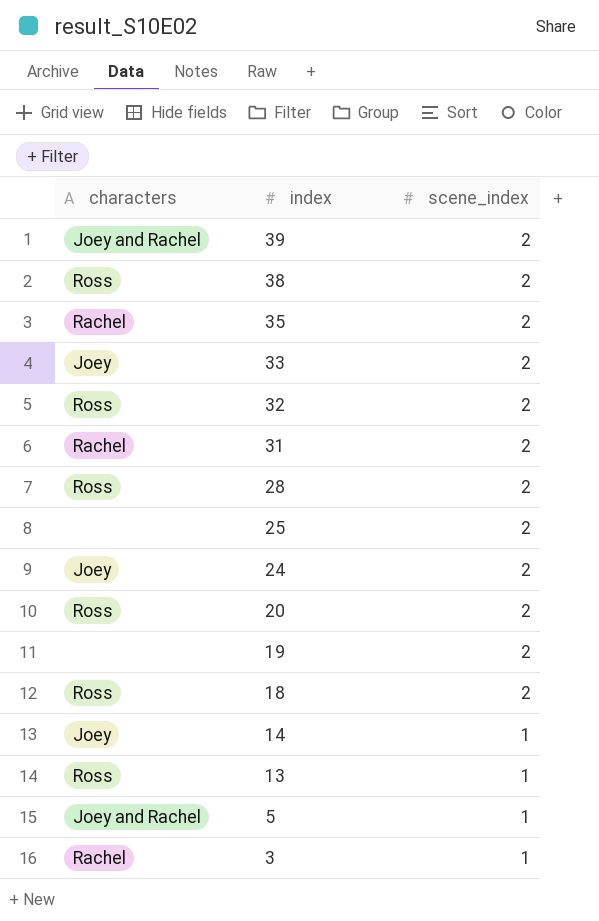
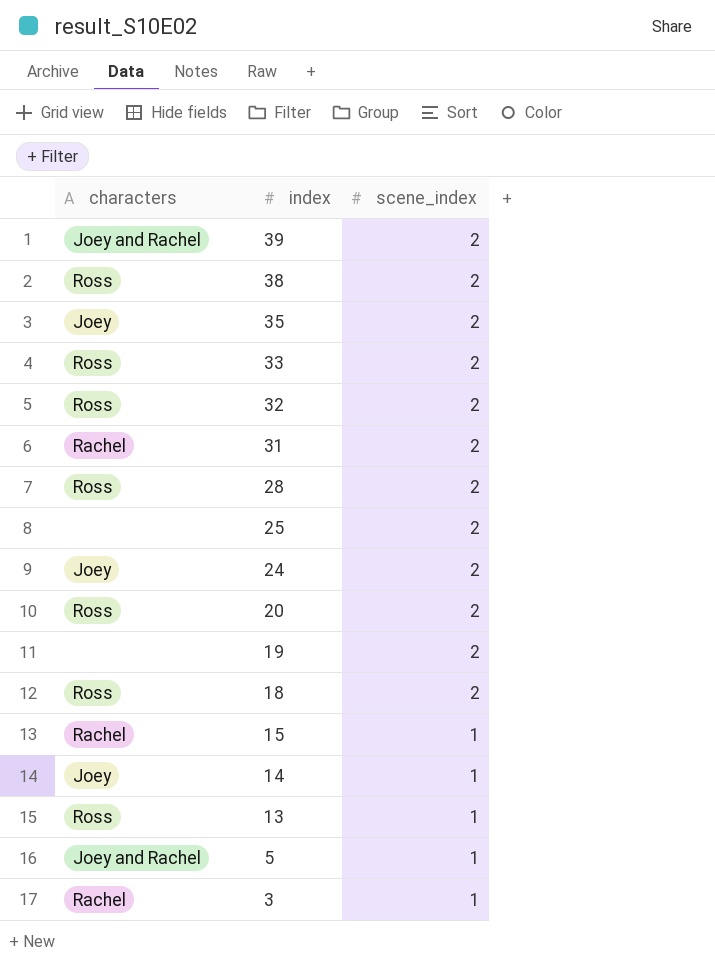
35 | characters: Rachel -> Joey
33 | characters: Joey -> Ross
row 15: none -> Rachel | 1

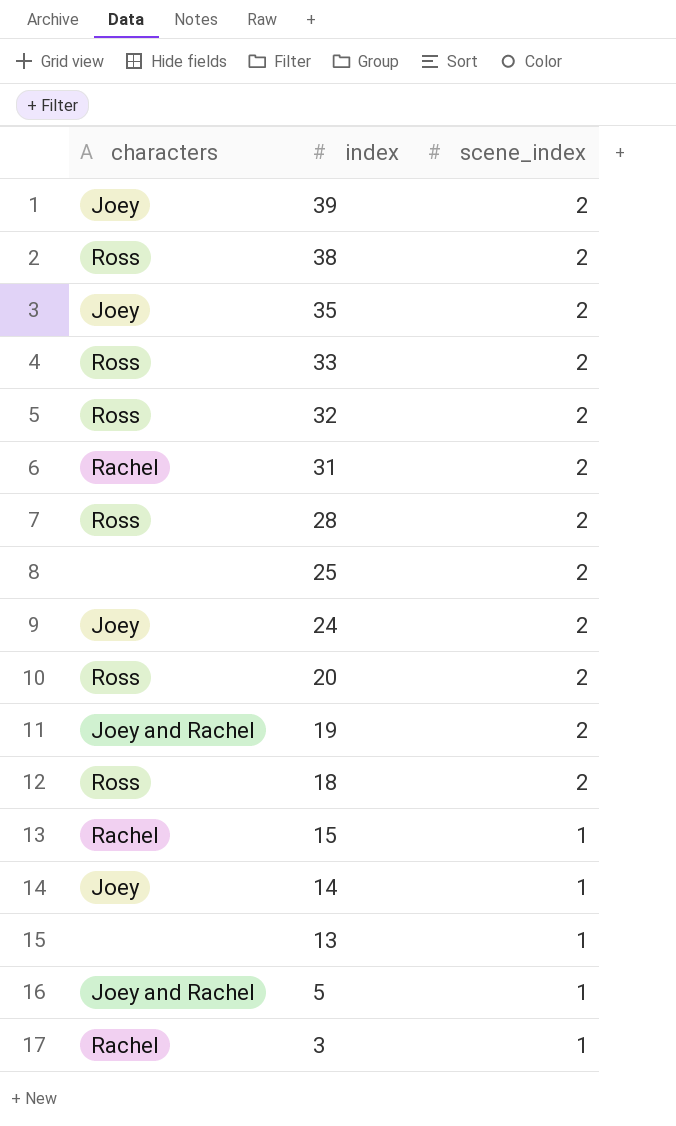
39 | characters: Joey and Rachel -> Joey
19 | characters: none -> Joey and Rachel
13 | characters: Ross -> none

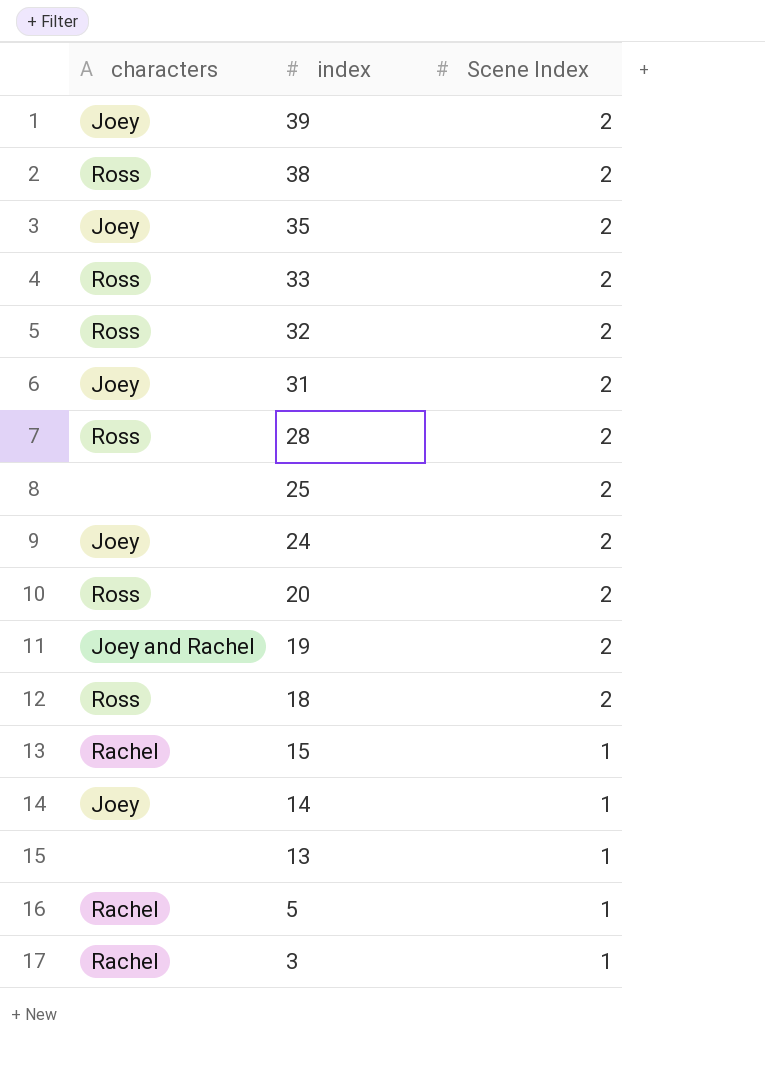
column name: scene_index -> Scene Index
31 | characters: Rachel -> Joey
5 | characters: Joey and Rachel -> Rachel

